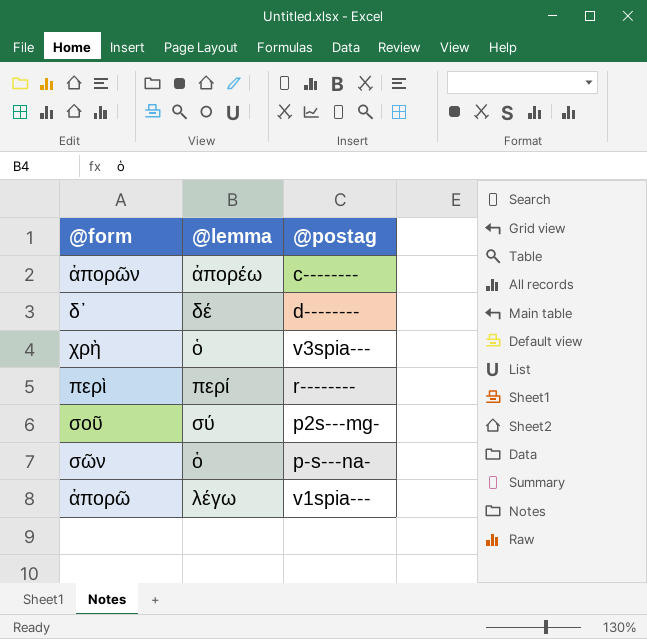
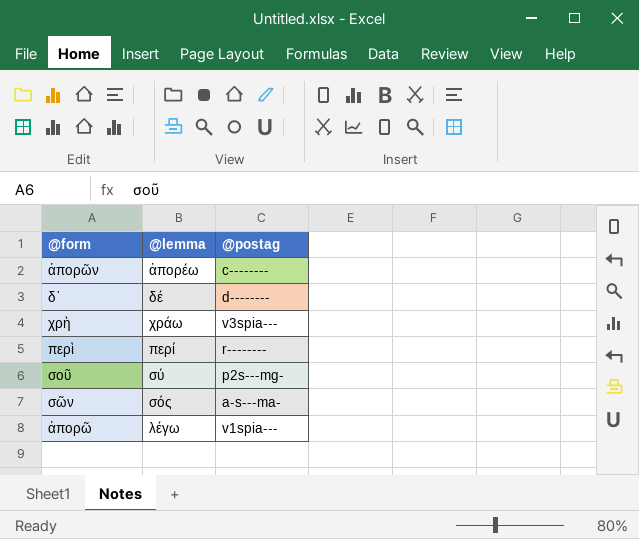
χρὴ | @lemma: ὁ -> χράω
σῶν | @lemma: ὁ -> σός
σῶν | @postag: p-s---na- -> a-s---ma-

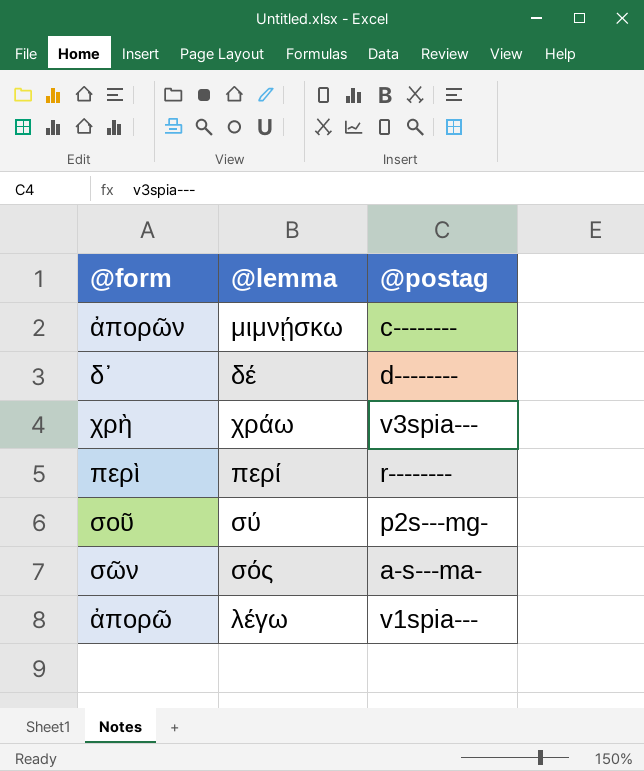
ἀπορῶν | @lemma: ἀπορέω -> μιμνῄσκω

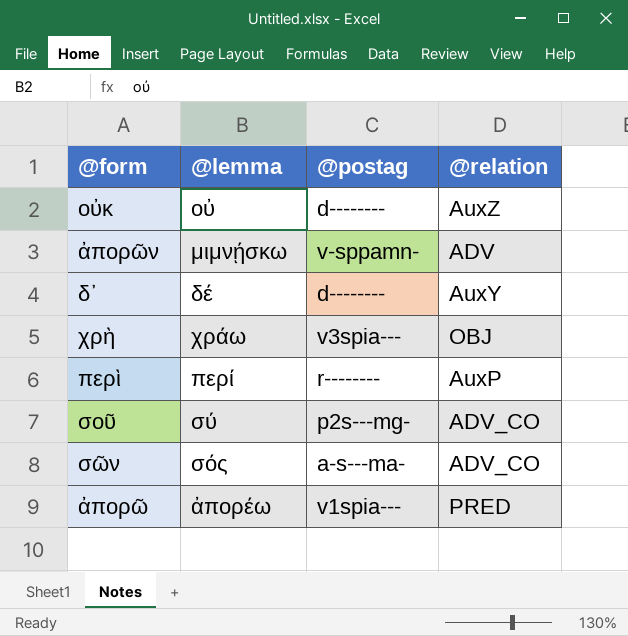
column @relation | position: none -> 4
row οὐκ: none -> οὐ | d-------- | AuxZ
ἀπορῶν | @postag: c-------- -> v-sppamn-
ἀπορῶ | @lemma: λέγω -> ἀπορέω

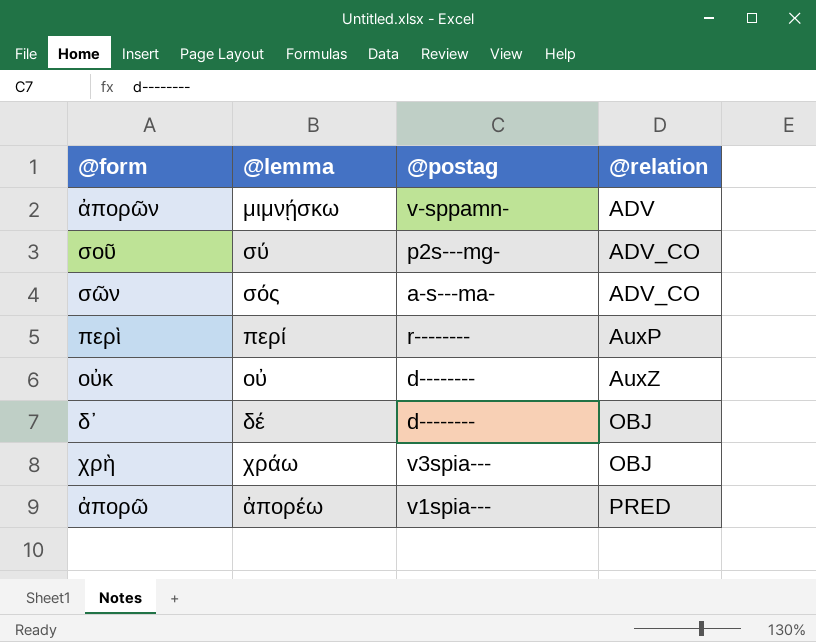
row order: none -> @relation ascending
δ᾽ | @relation: AuxY -> OBJ

